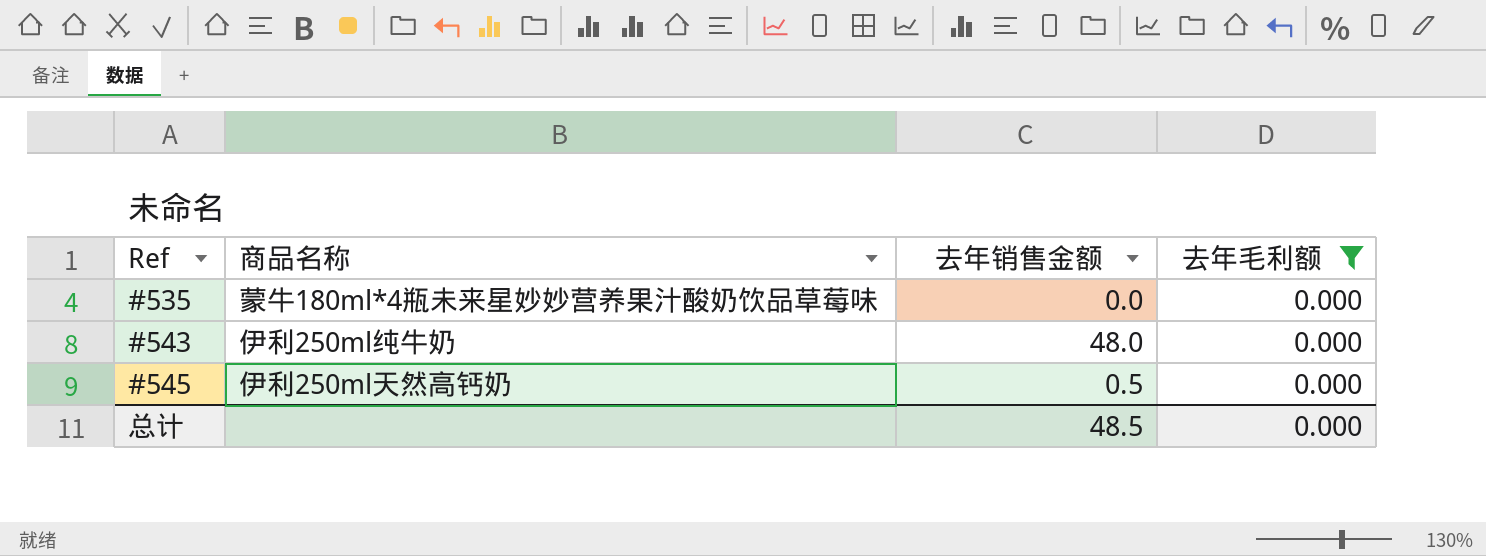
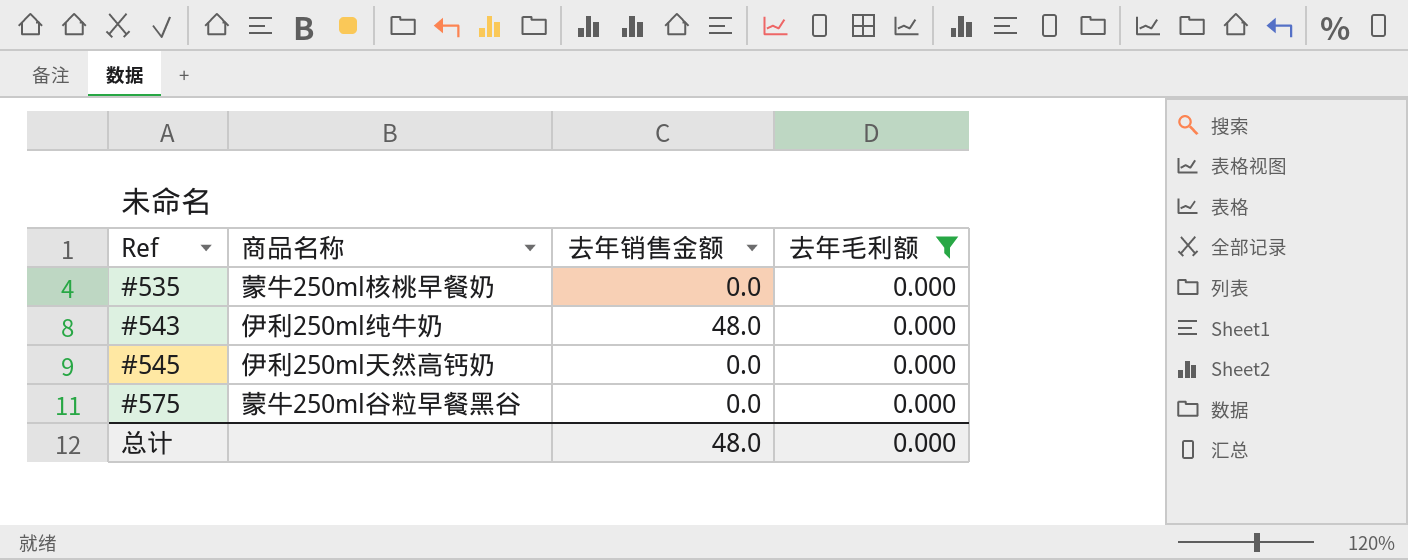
#535 | 商品名称: 蒙牛180ml*4瓶未来星妙妙营养果汁酸奶饮品草莓味 -> 蒙牛250ml核桃早餐奶
#545 | 去年销售金额: 0.5 -> 0.0
row #575: none -> 蒙牛250ml谷粒早餐黑谷 | 0.0 | 0.000
总计 | 去年销售金额: 48.5 -> 48.0

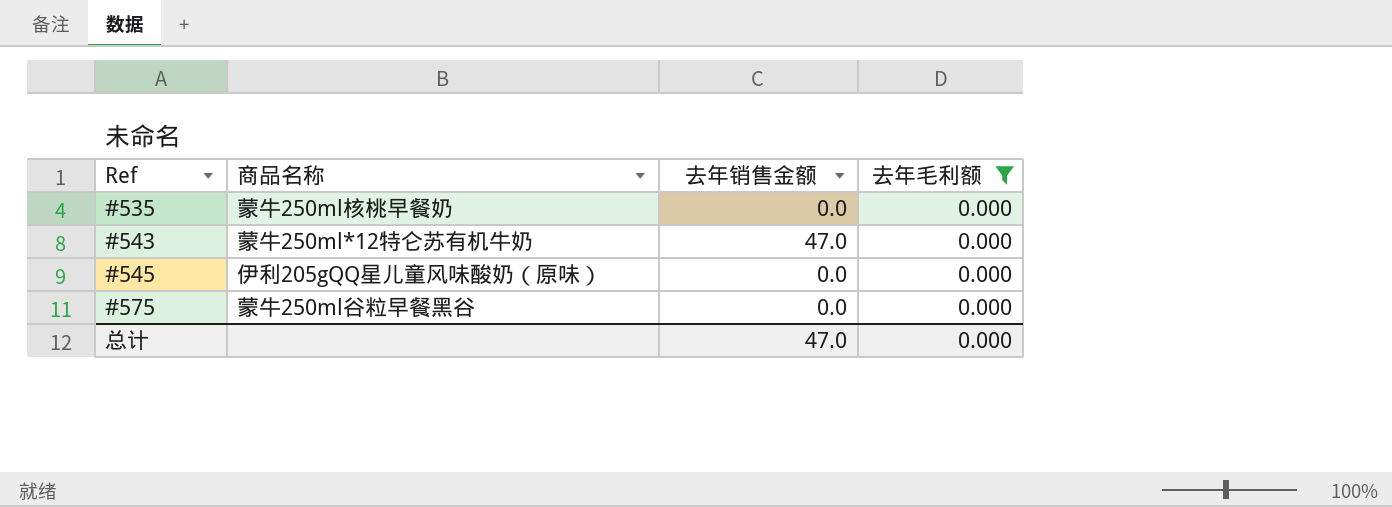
#543 | 商品名称: 伊利250ml纯牛奶 -> 蒙牛250ml*12特仑苏有机牛奶
#543 | 去年销售金额: 48.0 -> 47.0
#545 | 商品名称: 伊利250ml天然高钙奶 -> 伊利205gQQ星儿童风味酸奶（原味）
总计 | 去年销售金额: 48.0 -> 47.0

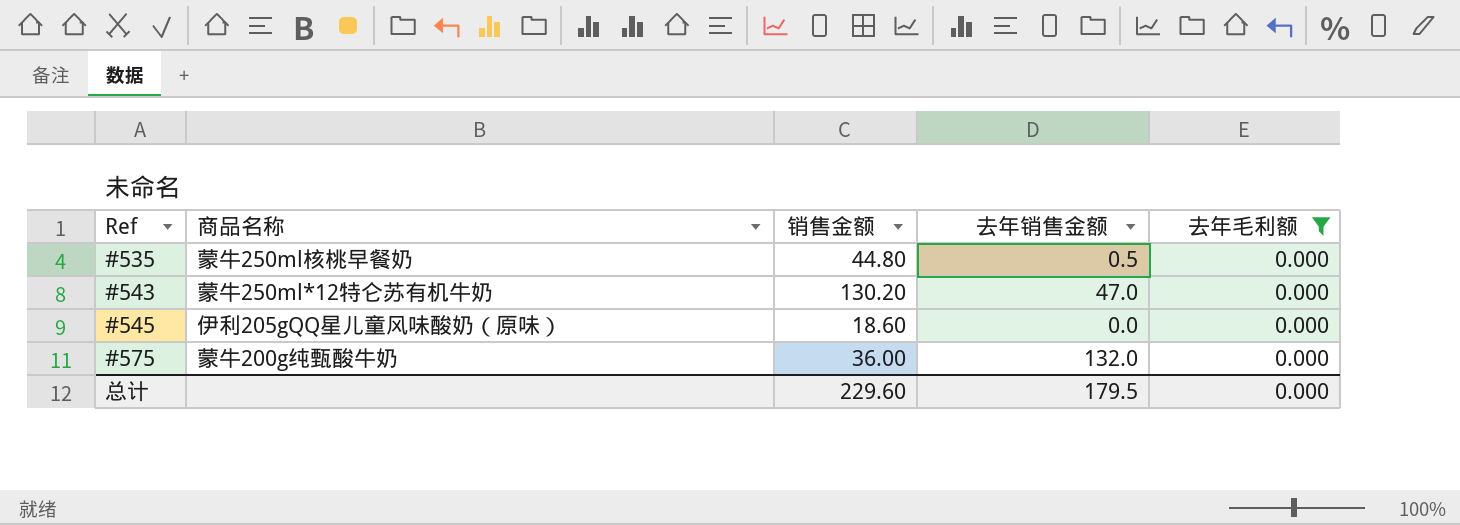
column 销售金额 | position: none -> 3
#535 | 去年销售金额: 0.0 -> 0.5
#575 | 商品名称: 蒙牛250ml谷粒早餐黑谷 -> 蒙牛200g纯甄酸牛奶
#575 | 去年销售金额: 0.0 -> 132.0
总计 | 去年销售金额: 47.0 -> 179.5

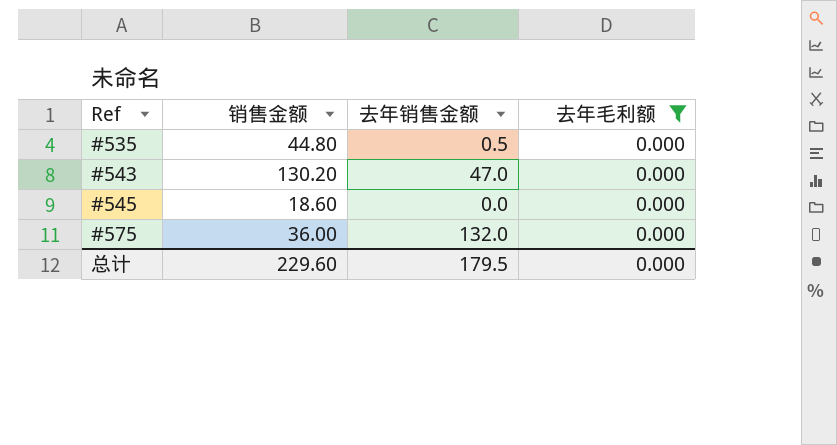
column 商品名称 | position: 2 -> none

